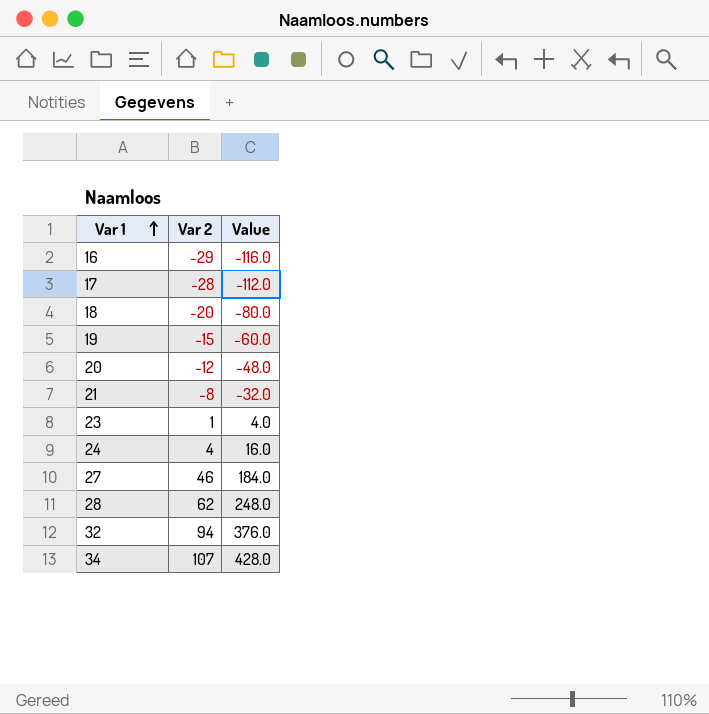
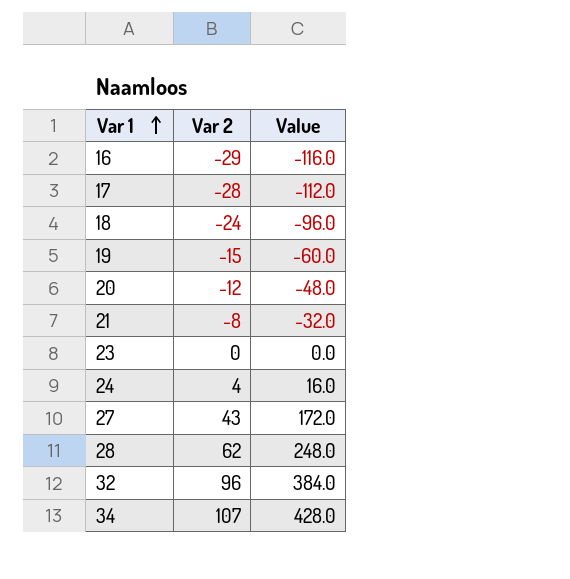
18 | Var 2: -20 -> -24
18 | Value: -80.0 -> -96.0
23 | Var 2: 1 -> 0
23 | Value: 4.0 -> 0.0
27 | Var 2: 46 -> 43
27 | Value: 184.0 -> 172.0
32 | Var 2: 94 -> 96
32 | Value: 376.0 -> 384.0

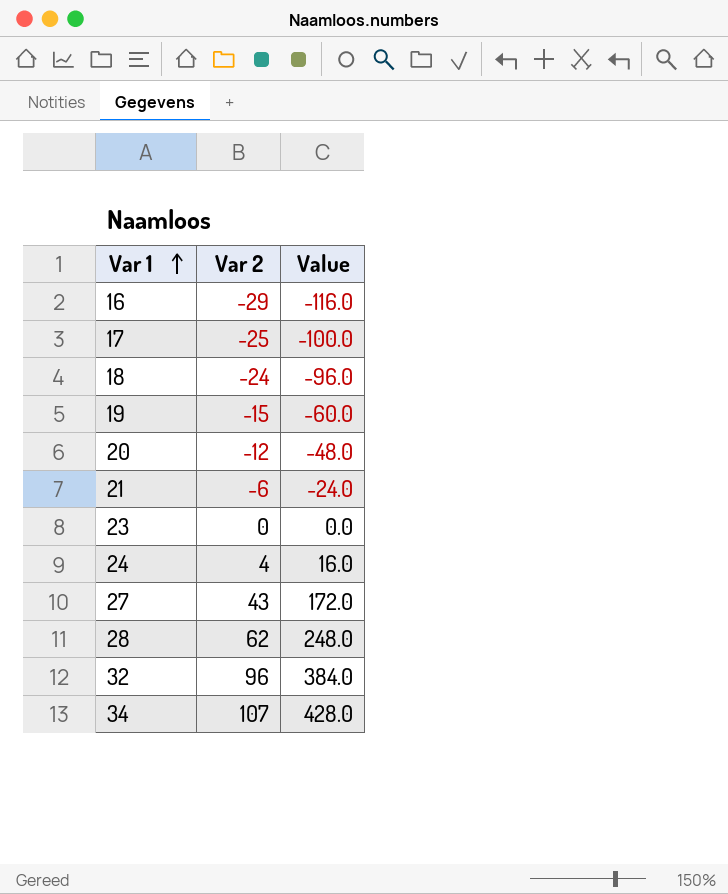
17 | Var 2: -28 -> -25
17 | Value: -112.0 -> -100.0
21 | Var 2: -8 -> -6
21 | Value: -32.0 -> -24.0

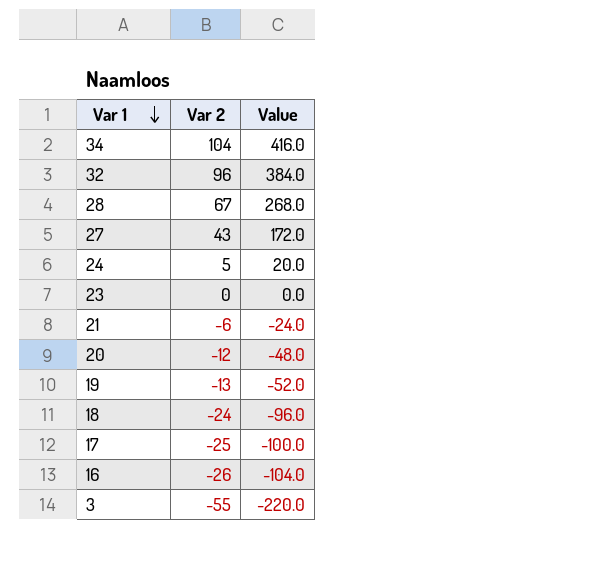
row order: Var 1 ascending -> Var 1 descending
34 | Var 2: 107 -> 104
34 | Value: 428.0 -> 416.0
28 | Var 2: 62 -> 67
28 | Value: 248.0 -> 268.0
24 | Var 2: 4 -> 5
24 | Value: 16.0 -> 20.0
19 | Var 2: -15 -> -13
19 | Value: -60.0 -> -52.0
16 | Var 2: -29 -> -26
16 | Value: -116.0 -> -104.0
row 3: none -> -55 | -220.0

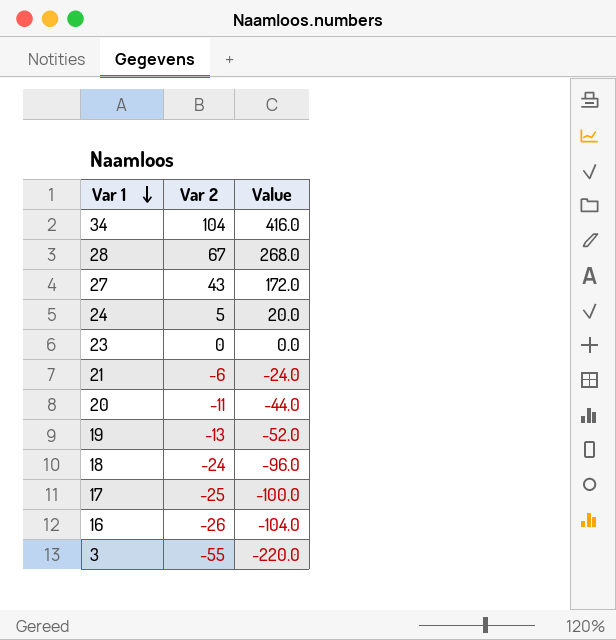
row 32: 96 | 384.0 -> none
20 | Var 2: -12 -> -11
20 | Value: -48.0 -> -44.0

